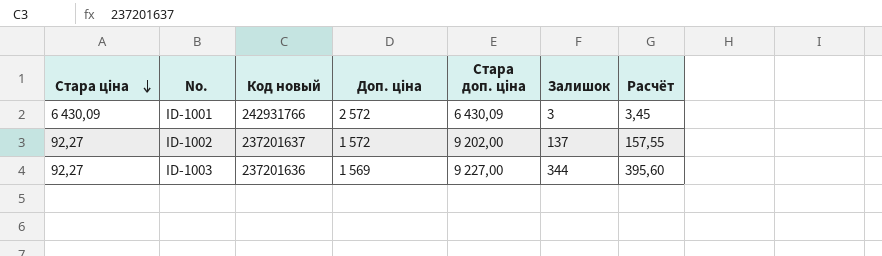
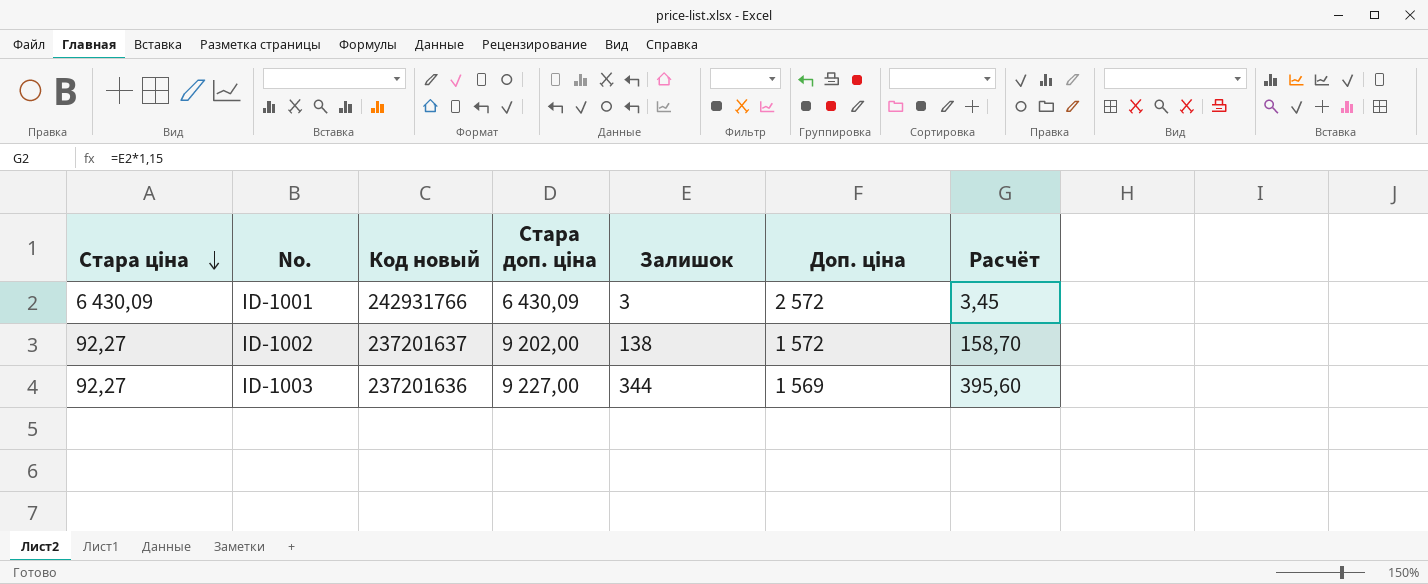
column Доп. ціна | position: 4 -> 6
ID-1002 | Залишок: 137 -> 138
ID-1002 | Расчёт: 157,55 -> 158,70

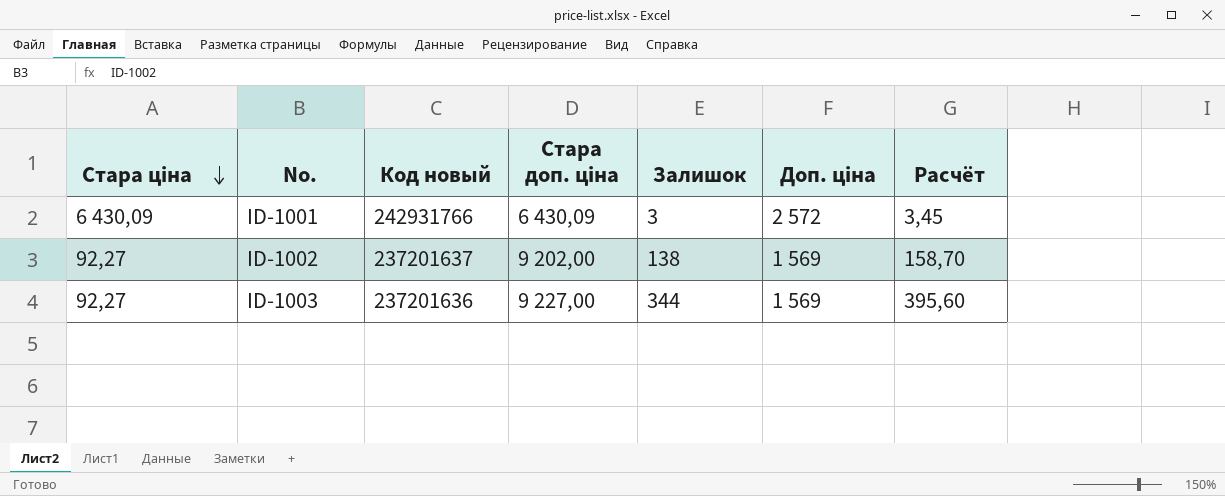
ID-1002 | Доп. ціна: 1 572 -> 1 569

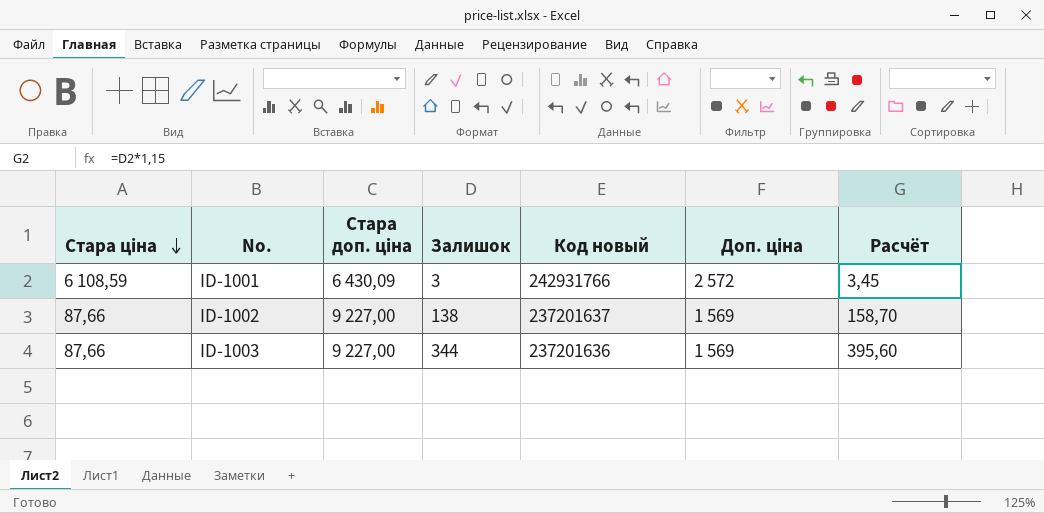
column Код новый | position: 3 -> 5
ID-1001 | Стара ціна: 6 430,09 -> 6 108,59
ID-1002 | Стара ціна: 92,27 -> 87,66
ID-1002 | Стара доп. ціна: 9 202,00 -> 9 227,00
ID-1003 | Стара ціна: 92,27 -> 87,66

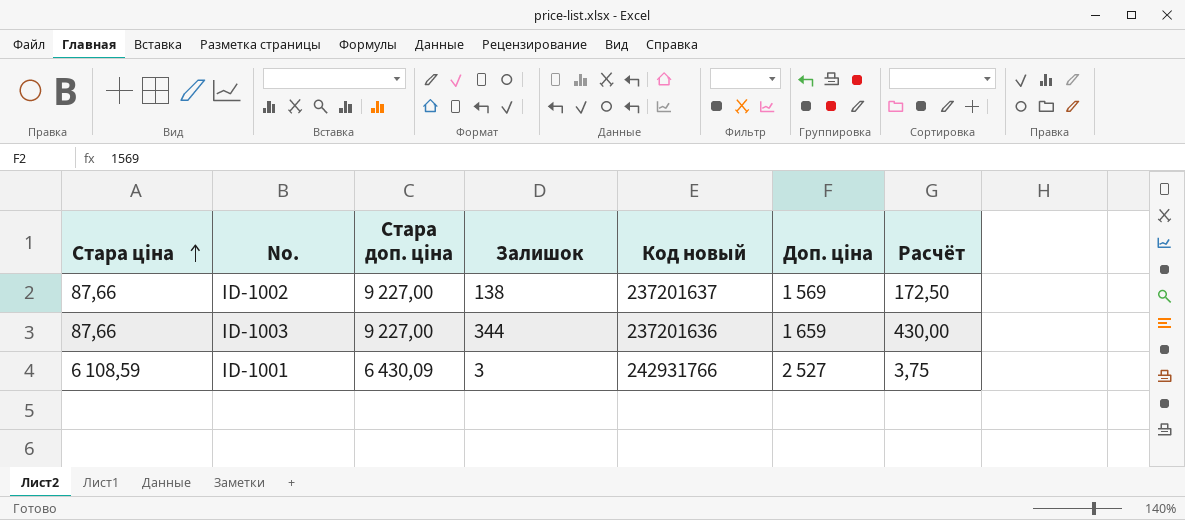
row order: Стара ціна descending -> Стара ціна ascending
column Расчёт | formula: [Залишок] * 1,15 -> [Залишок] * 1,25
ID-1003 | Доп. ціна: 1 569 -> 1 659
ID-1001 | Доп. ціна: 2 572 -> 2 527

